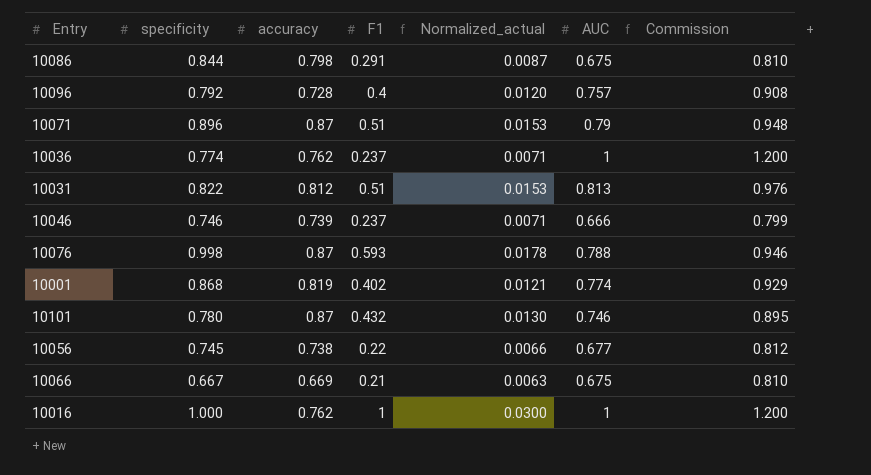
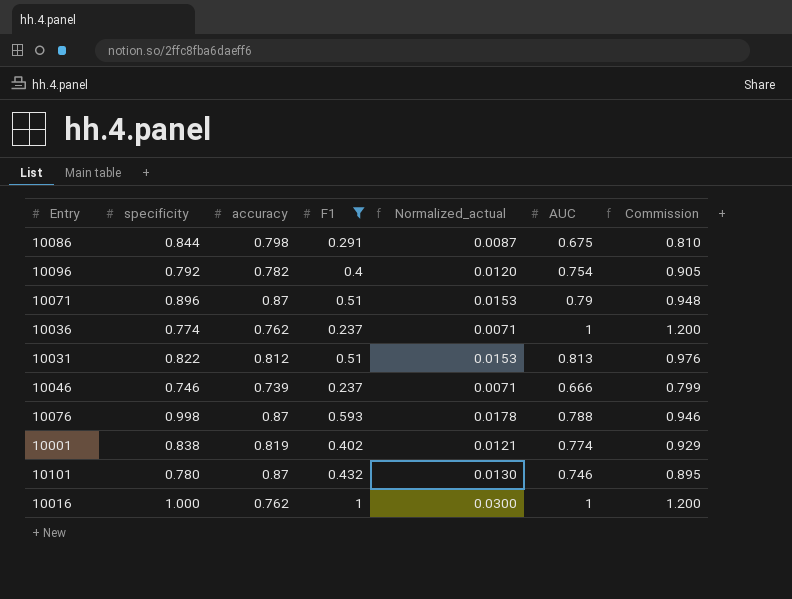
filter: none -> F1 >= 0.237
10096 | accuracy: 0.728 -> 0.782
10096 | AUC: 0.757 -> 0.754
10096 | Commission: 0.908 -> 0.905
10001 | specificity: 0.868 -> 0.838

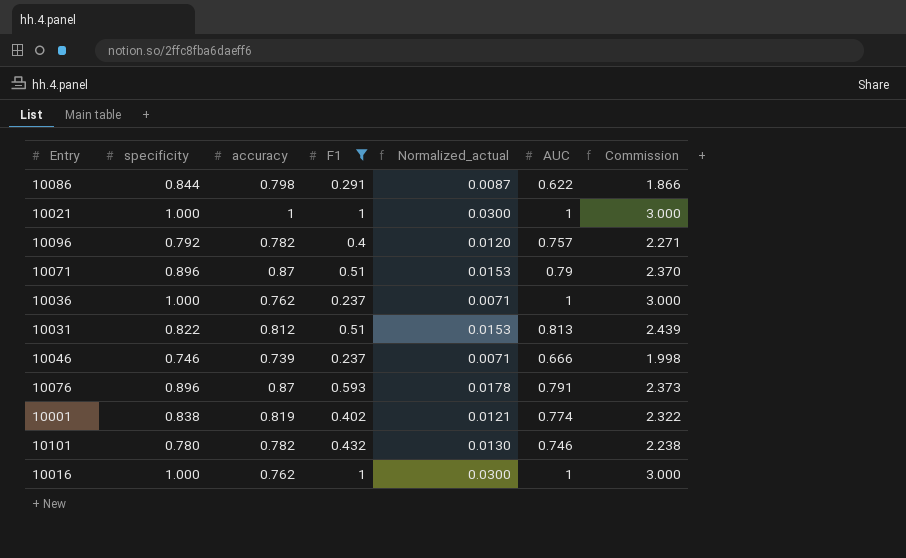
column Commission | formula: [AUC] * 1.2 -> [AUC] * 3
10086 | AUC: 0.675 -> 0.622
row 10021: none -> 1.000 | 1 | 1 | 0.0300 | 1 | 3.000
10096 | AUC: 0.754 -> 0.757
10036 | specificity: 0.774 -> 1.000
10076 | specificity: 0.998 -> 0.896
10076 | AUC: 0.788 -> 0.791
10101 | accuracy: 0.87 -> 0.782

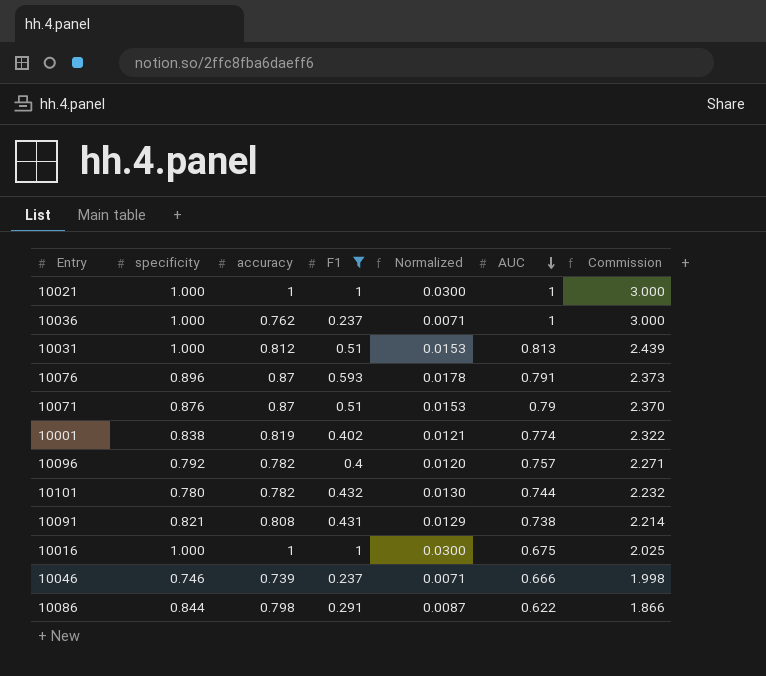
row order: none -> AUC descending
column name: Normalized_actual -> Normalized
10031 | specificity: 0.822 -> 1.000
10071 | specificity: 0.896 -> 0.876
10101 | AUC: 0.746 -> 0.744
10101 | Commission: 2.238 -> 2.232
row 10091: none -> 0.821 | 0.808 | 0.431 | 0.0129 | 0.738 | 2.214
10016 | accuracy: 0.762 -> 1
10016 | AUC: 1 -> 0.675
10016 | Commission: 3.000 -> 2.025

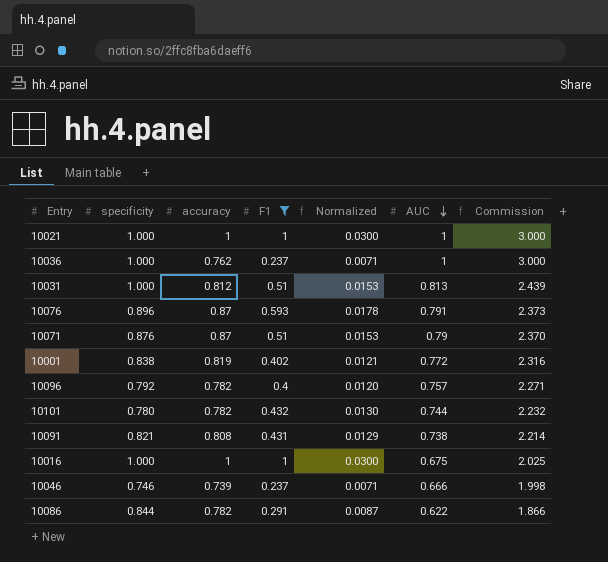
10001 | AUC: 0.774 -> 0.772
10001 | Commission: 2.322 -> 2.316
10086 | accuracy: 0.798 -> 0.782

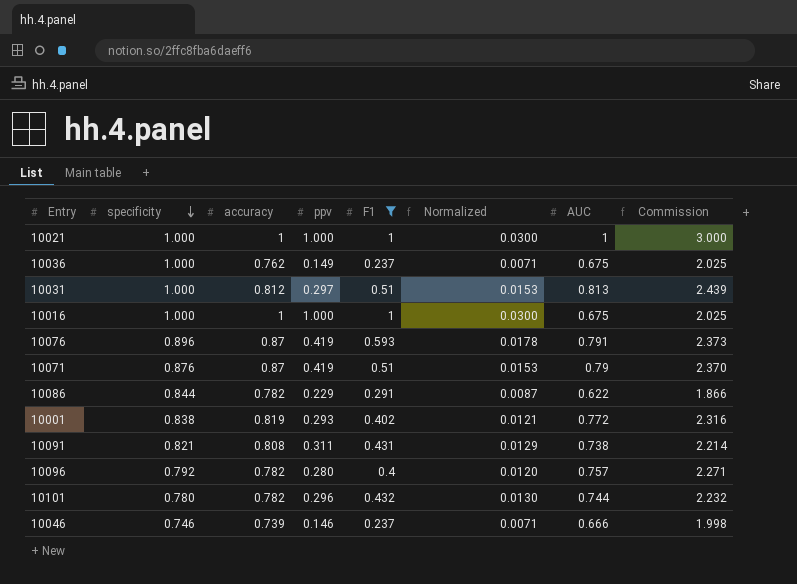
row order: AUC descending -> specificity descending
column ppv | position: none -> 4
10036 | AUC: 1 -> 0.675
10036 | Commission: 3.000 -> 2.025

